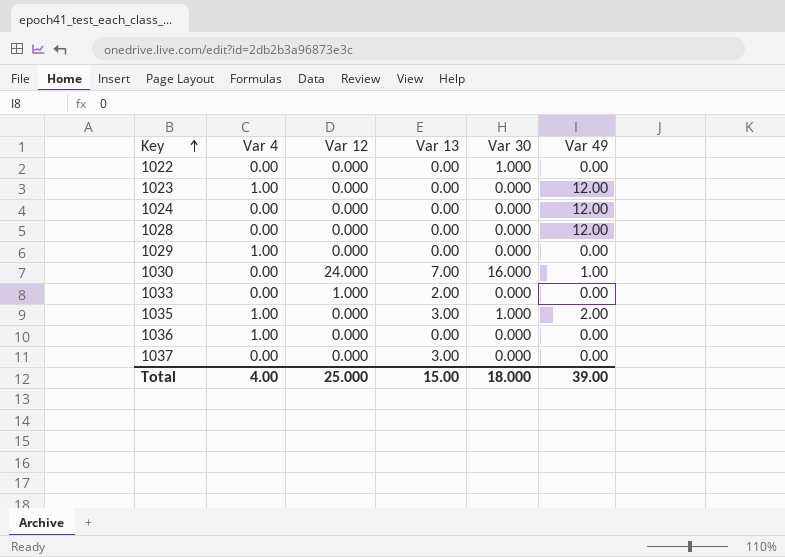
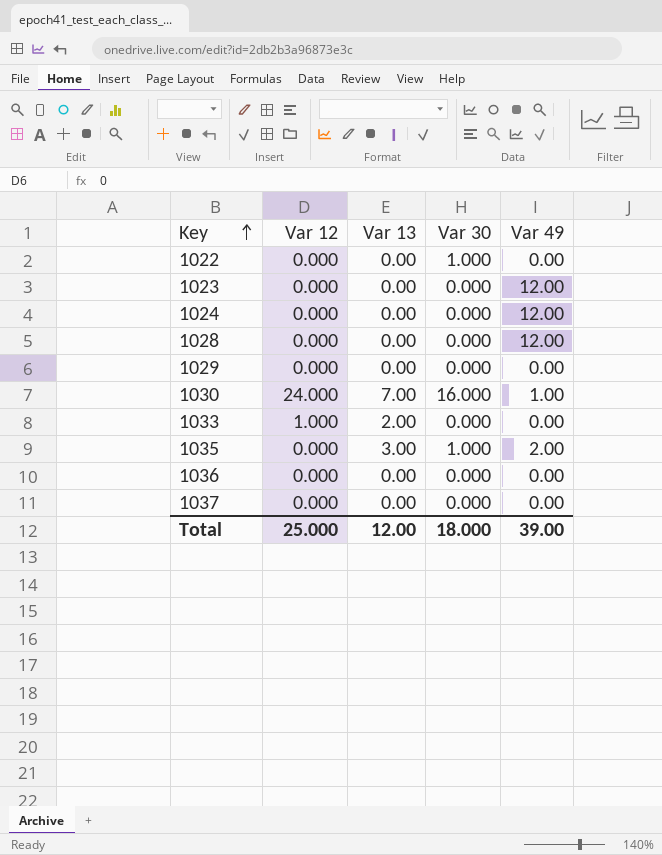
column Var 4 | position: 2 -> none
1037 | Var 13: 3.00 -> 0.00
Total | Var 13: 15.00 -> 12.00

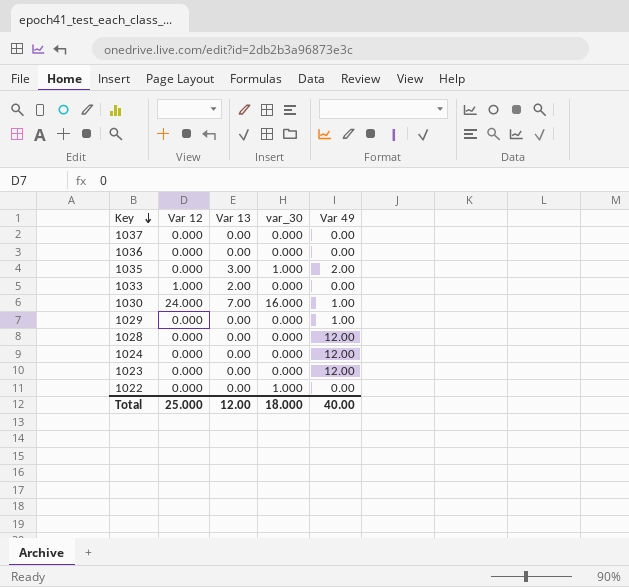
row order: Key ascending -> Key descending
column name: Var 30 -> var_30
1029 | Var 49: 0.00 -> 1.00
Total | Var 49: 39.00 -> 40.00

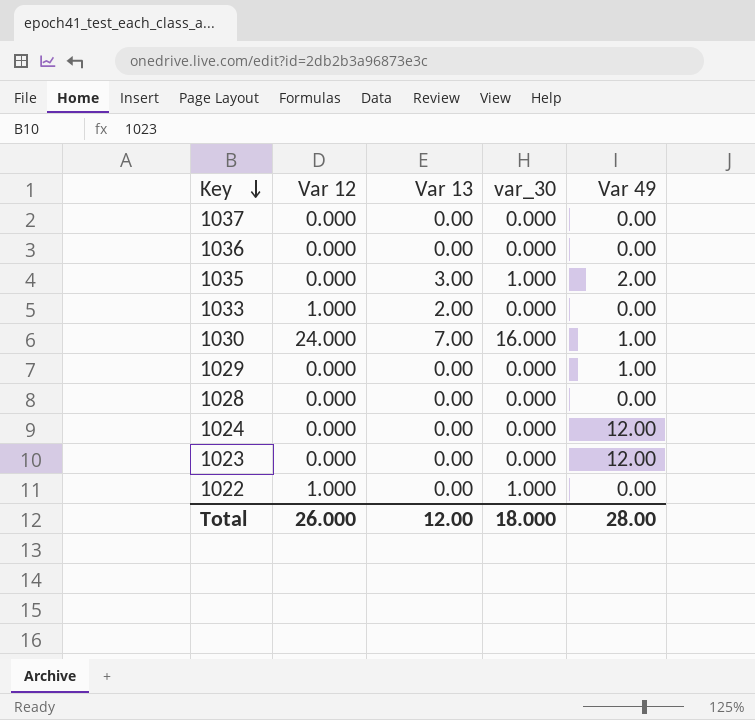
1028 | Var 49: 12.00 -> 0.00
1022 | Var 12: 0.000 -> 1.000
Total | Var 12: 25.000 -> 26.000
Total | Var 49: 40.00 -> 28.00

